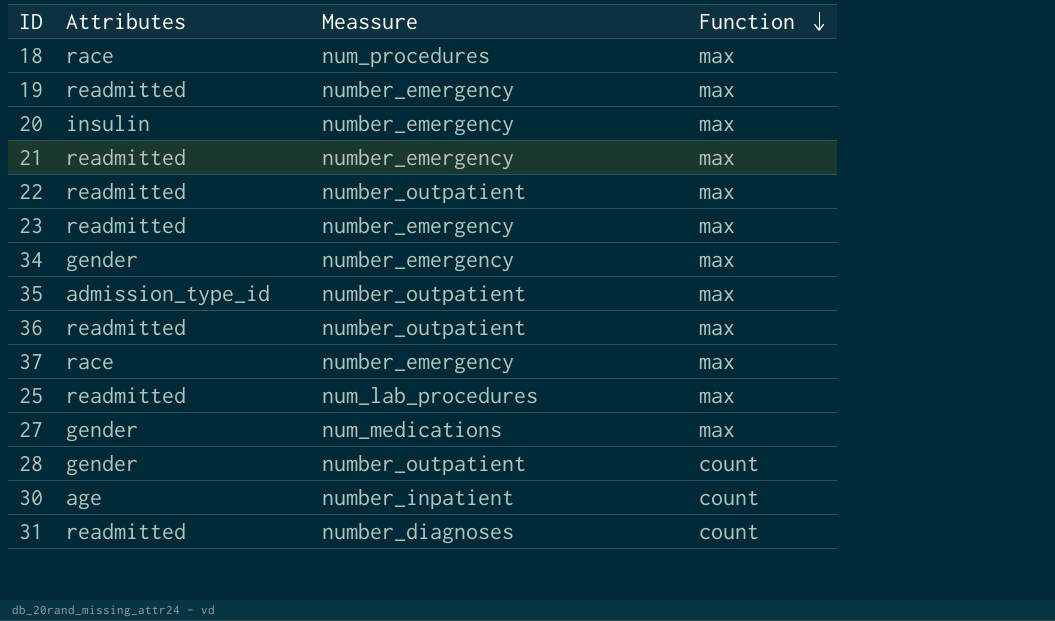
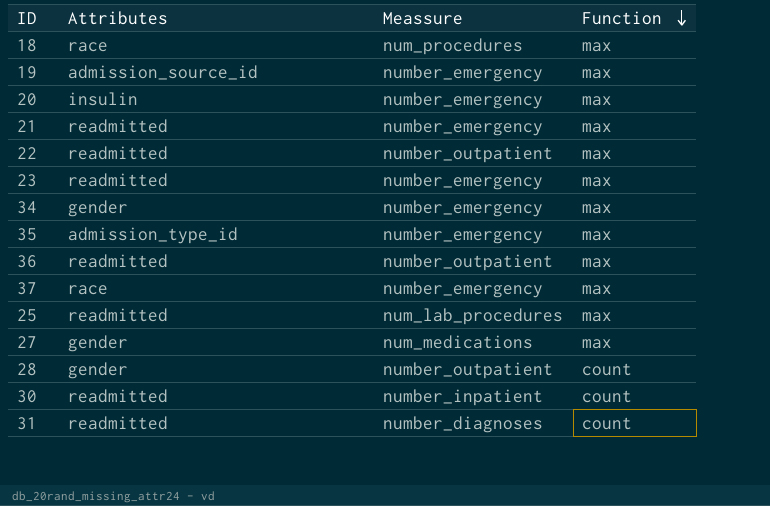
19 | Attributes: readmitted -> admission_source_id
35 | Meassure: number_outpatient -> number_emergency
30 | Attributes: age -> readmitted

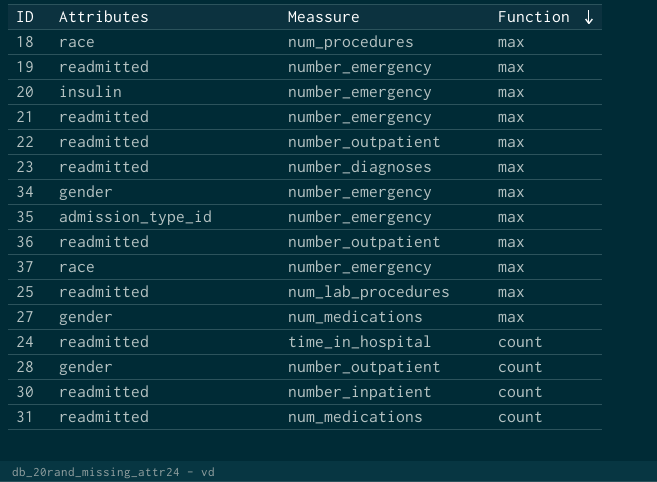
19 | Attributes: admission_source_id -> readmitted
23 | Meassure: number_emergency -> number_diagnoses
row 24: none -> readmitted | time_in_hospital | count
31 | Meassure: number_diagnoses -> num_medications

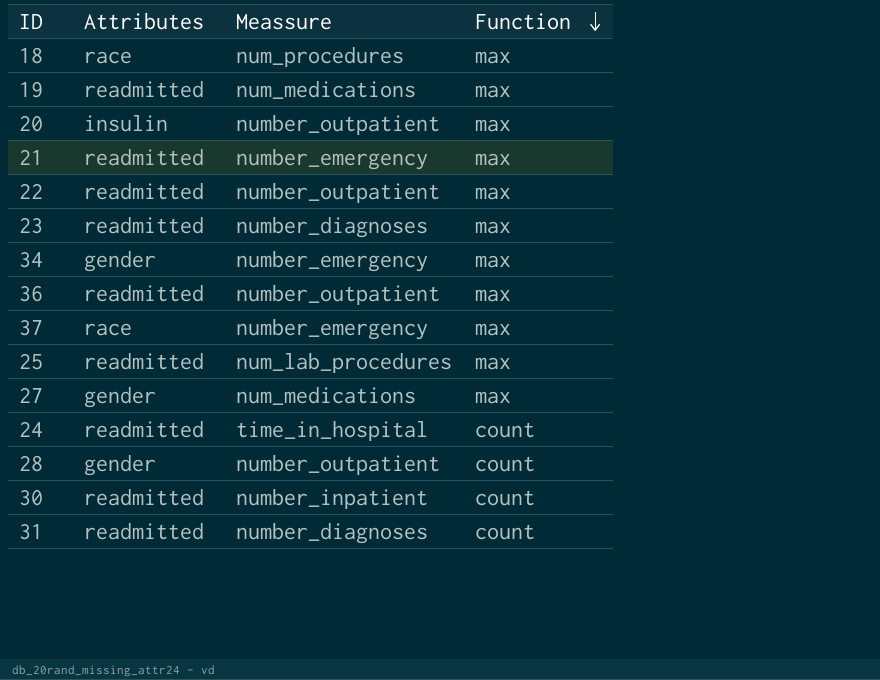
row 35: admission_type_id | number_emergency | max -> none
19 | Meassure: number_emergency -> num_medications
20 | Meassure: number_emergency -> number_outpatient
31 | Meassure: num_medications -> number_diagnoses

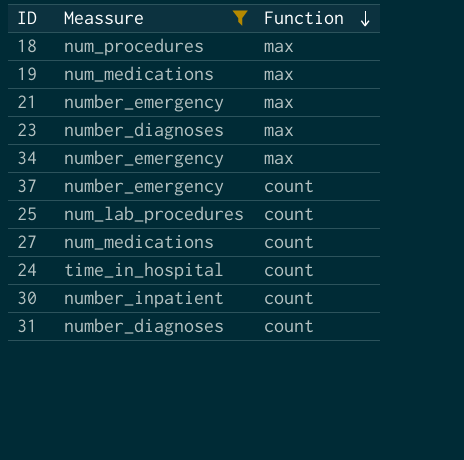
filter: none -> Meassure != number_outpatient
column Attributes | position: 2 -> none
37 | Function: max -> count
25 | Function: max -> count
27 | Function: max -> count

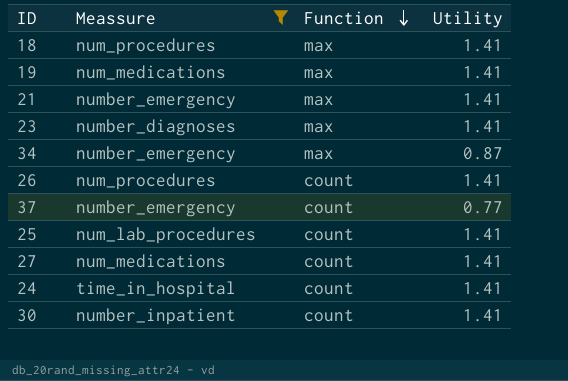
column Utility | position: none -> 4
row 31: number_diagnoses | count -> none
row 26: none -> num_procedures | count | 1.41

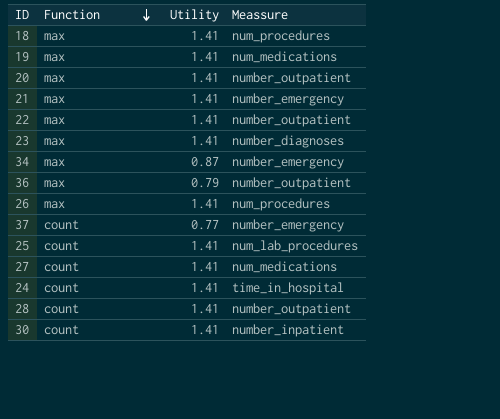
filter: Meassure != number_outpatient -> none
column Meassure | position: 2 -> 4
26 | Function: count -> max

